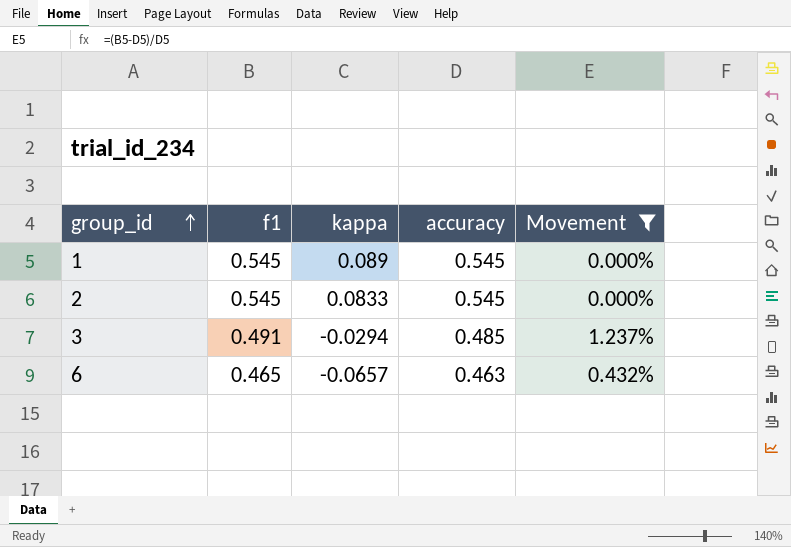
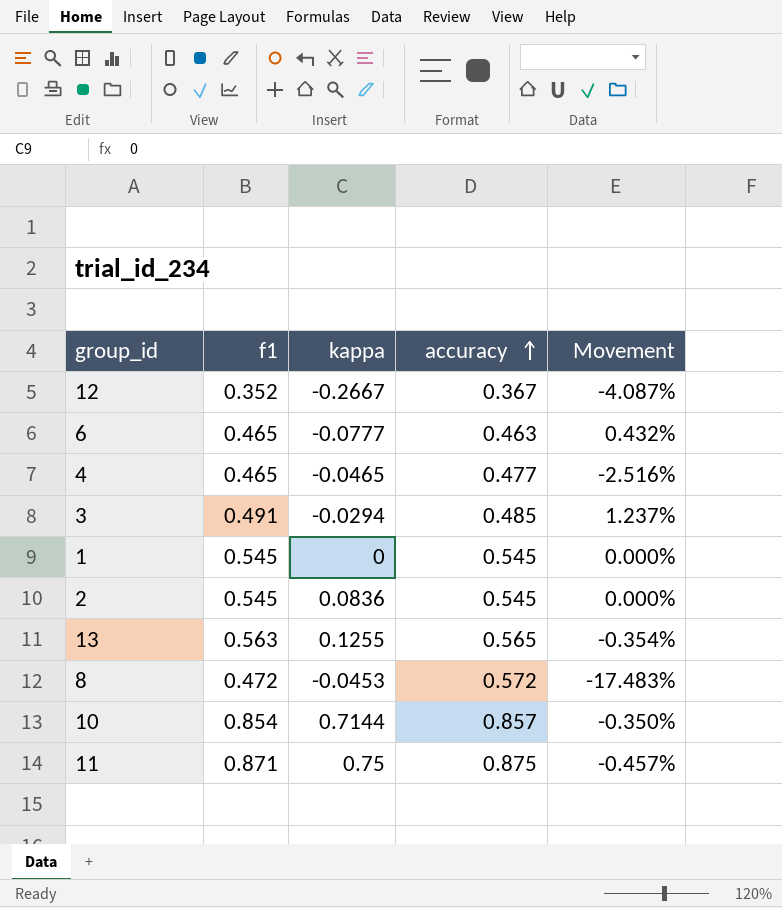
filter: Movement >= 0.000% -> none
row order: group_id ascending -> accuracy ascending
6 | kappa: -0.0657 -> -0.0777
1 | kappa: 0.089 -> 0
2 | kappa: 0.0833 -> 0.0836

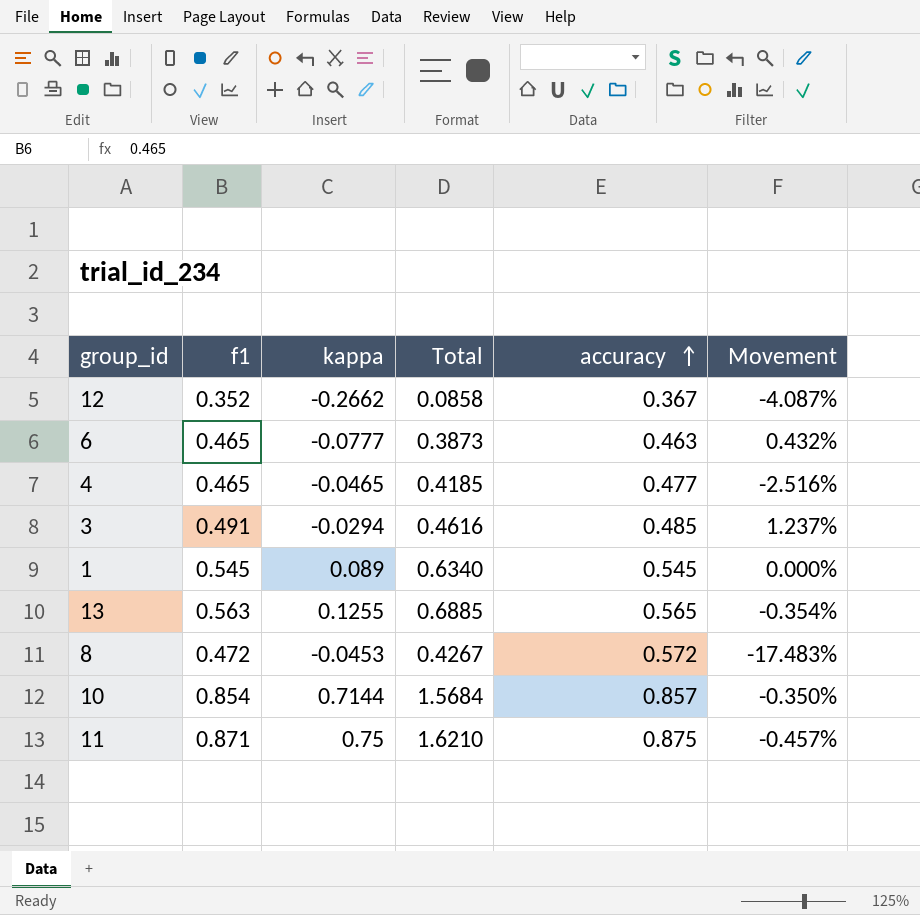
column Total | formula: none -> [f1] + [kappa]
row 2: 0.545 | 0.0836 | 0.545 | 0.000% -> none
12 | kappa: -0.2667 -> -0.2662
1 | kappa: 0 -> 0.089

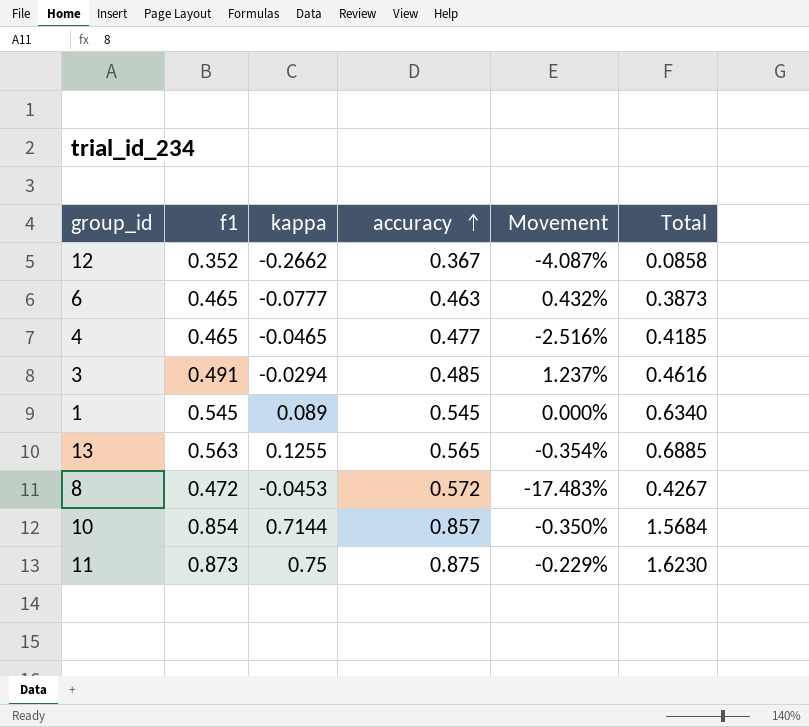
column Total | position: 4 -> 6
11 | f1: 0.871 -> 0.873
11 | Movement: -0.457% -> -0.229%
11 | Total: 1.6210 -> 1.6230

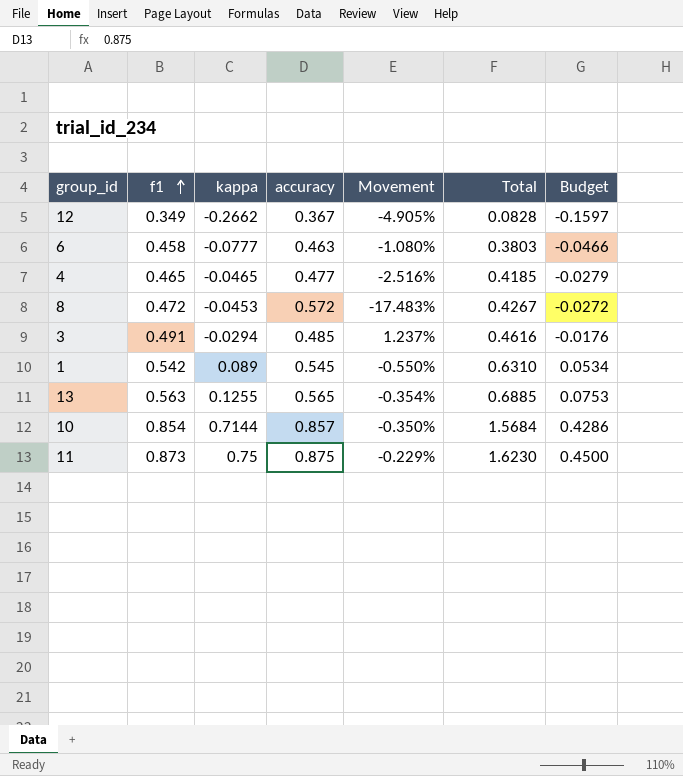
row order: accuracy ascending -> f1 ascending
column Budget | formula: none -> [kappa] * 0.6
12 | f1: 0.352 -> 0.349
12 | Movement: -4.087% -> -4.905%
12 | Total: 0.0858 -> 0.0828
6 | f1: 0.465 -> 0.458
6 | Movement: 0.432% -> -1.080%
6 | Total: 0.3873 -> 0.3803
1 | f1: 0.545 -> 0.542
1 | Movement: 0.000% -> -0.550%
1 | Total: 0.6340 -> 0.6310

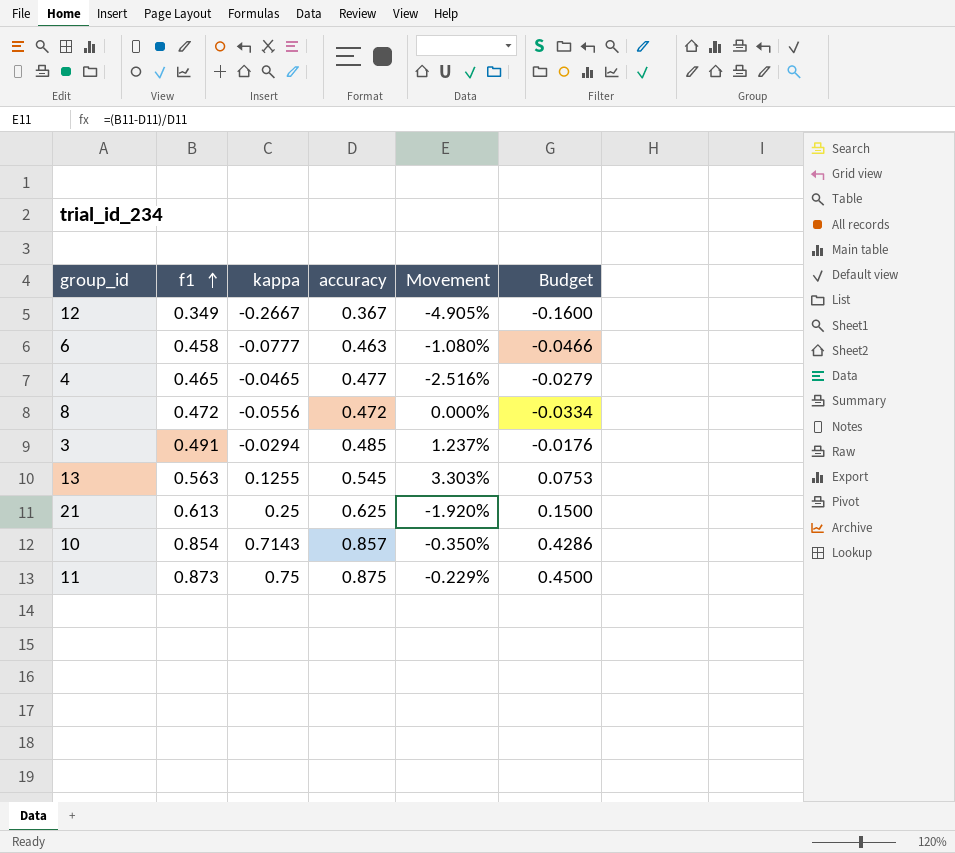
column Total | formula: [f1] + [kappa] -> none
row 1: 0.542 | 0.089 | 0.545 | -0.550% | 0.6310 | 0.0534 -> none
12 | kappa: -0.2662 -> -0.2667
12 | Budget: -0.1597 -> -0.1600
8 | kappa: -0.0453 -> -0.0556
8 | accuracy: 0.572 -> 0.472
8 | Movement: -17.483% -> 0.000%
8 | Budget: -0.0272 -> -0.0334
13 | accuracy: 0.565 -> 0.545
13 | Movement: -0.354% -> 3.303%
row 21: none -> 0.613 | 0.25 | 0.625 | -1.920% | 0.1500
10 | kappa: 0.7144 -> 0.7143

